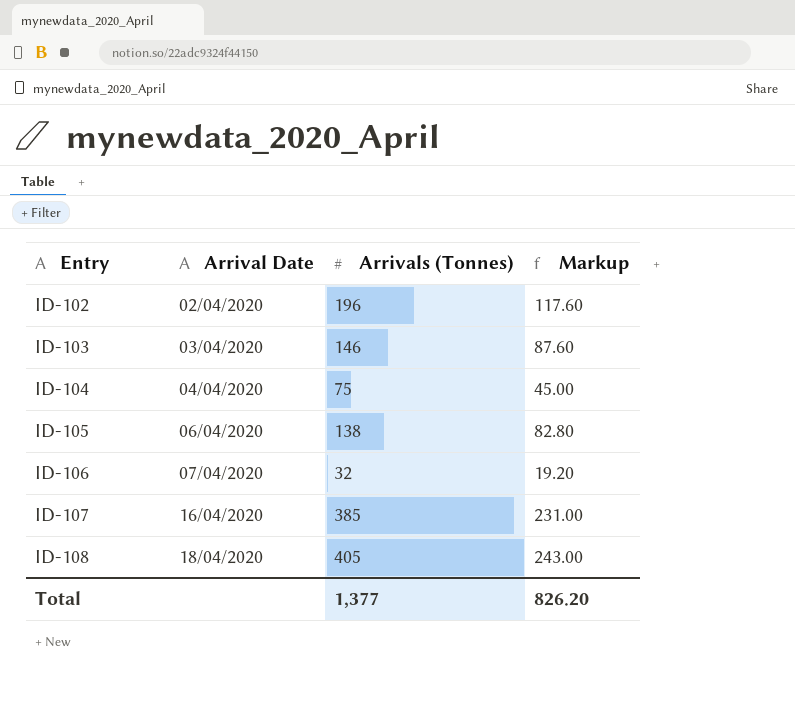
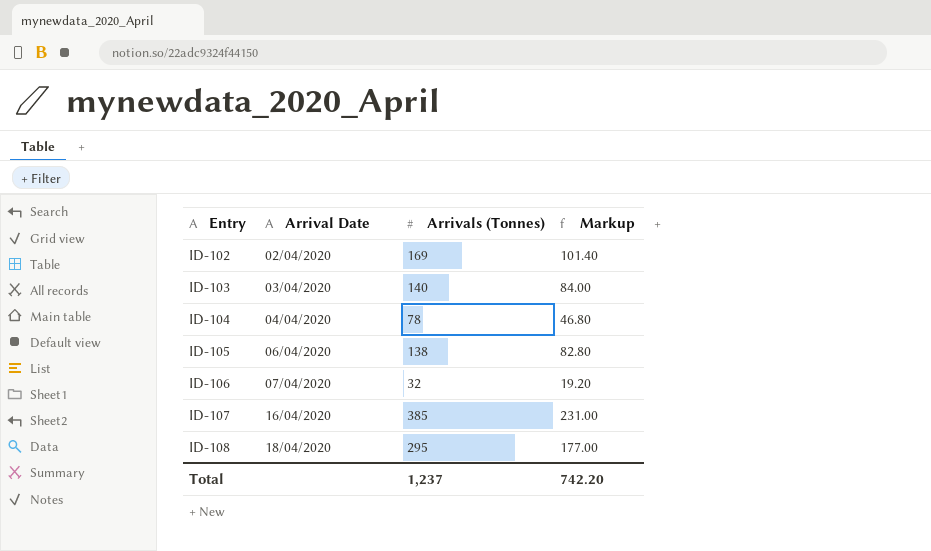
ID-102 | Arrivals (Tonnes): 196 -> 169
ID-102 | Markup: 117.60 -> 101.40
ID-103 | Arrivals (Tonnes): 146 -> 140
ID-103 | Markup: 87.60 -> 84.00
ID-104 | Arrivals (Tonnes): 75 -> 78
ID-104 | Markup: 45.00 -> 46.80
ID-108 | Arrivals (Tonnes): 405 -> 295
ID-108 | Markup: 243.00 -> 177.00
Total | Arrivals (Tonnes): 1,377 -> 1,237
Total | Markup: 826.20 -> 742.20

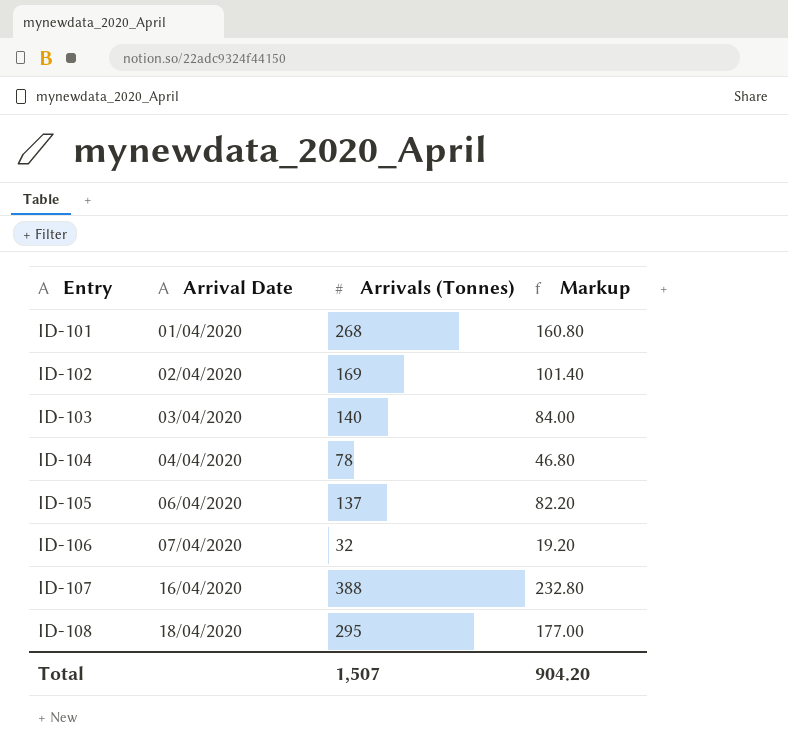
row ID-101: none -> 01/04/2020 | 268 | 160.80
ID-105 | Arrivals (Tonnes): 138 -> 137
ID-105 | Markup: 82.80 -> 82.20
ID-107 | Arrivals (Tonnes): 385 -> 388
ID-107 | Markup: 231.00 -> 232.80
Total | Arrivals (Tonnes): 1,237 -> 1,507
Total | Markup: 742.20 -> 904.20

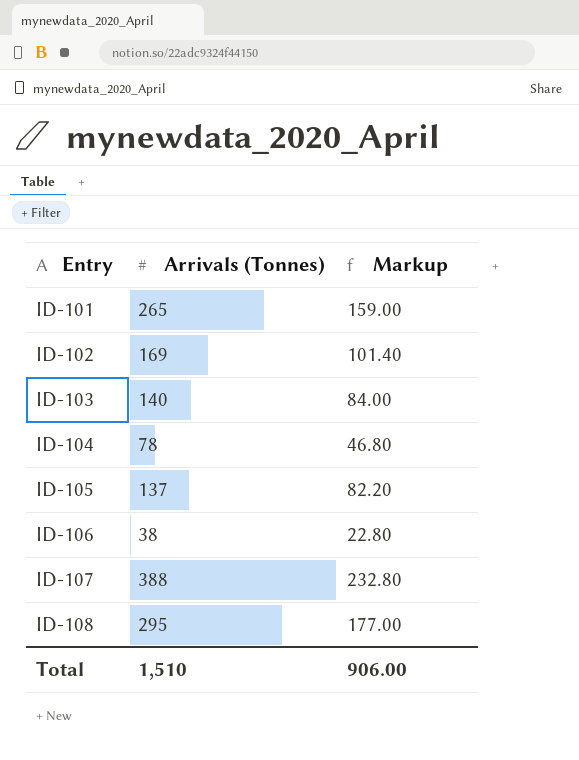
column Arrival Date | position: 2 -> none
ID-101 | Arrivals (Tonnes): 268 -> 265
ID-101 | Markup: 160.80 -> 159.00
ID-106 | Arrivals (Tonnes): 32 -> 38
ID-106 | Markup: 19.20 -> 22.80
Total | Arrivals (Tonnes): 1,507 -> 1,510
Total | Markup: 904.20 -> 906.00

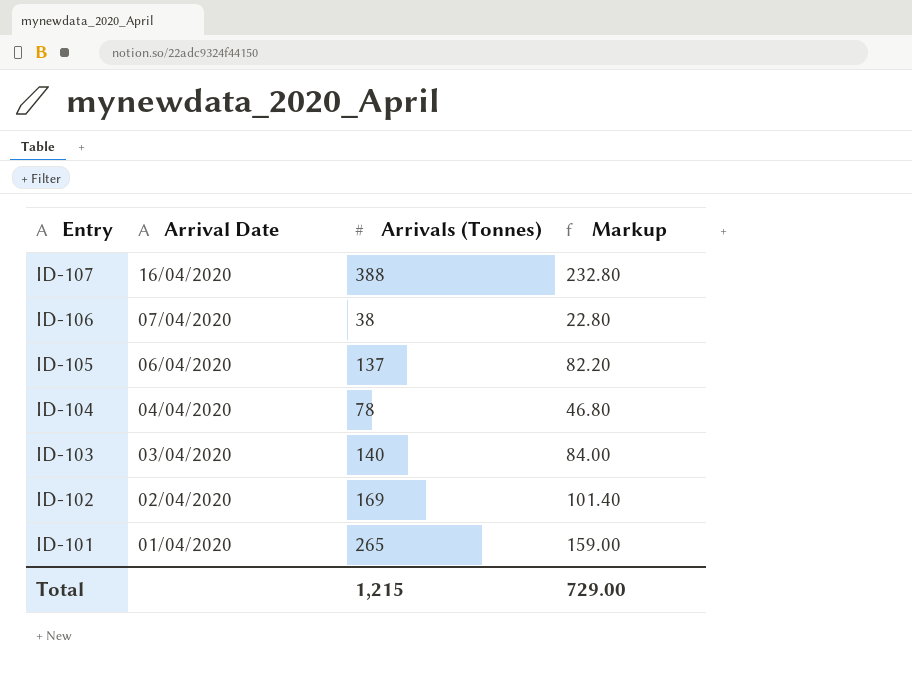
row order: Entry ascending -> Entry descending
column Arrival Date | position: none -> 2
row ID-108: 295 | 177.00 -> none
Total | Arrivals (Tonnes): 1,510 -> 1,215
Total | Markup: 906.00 -> 729.00

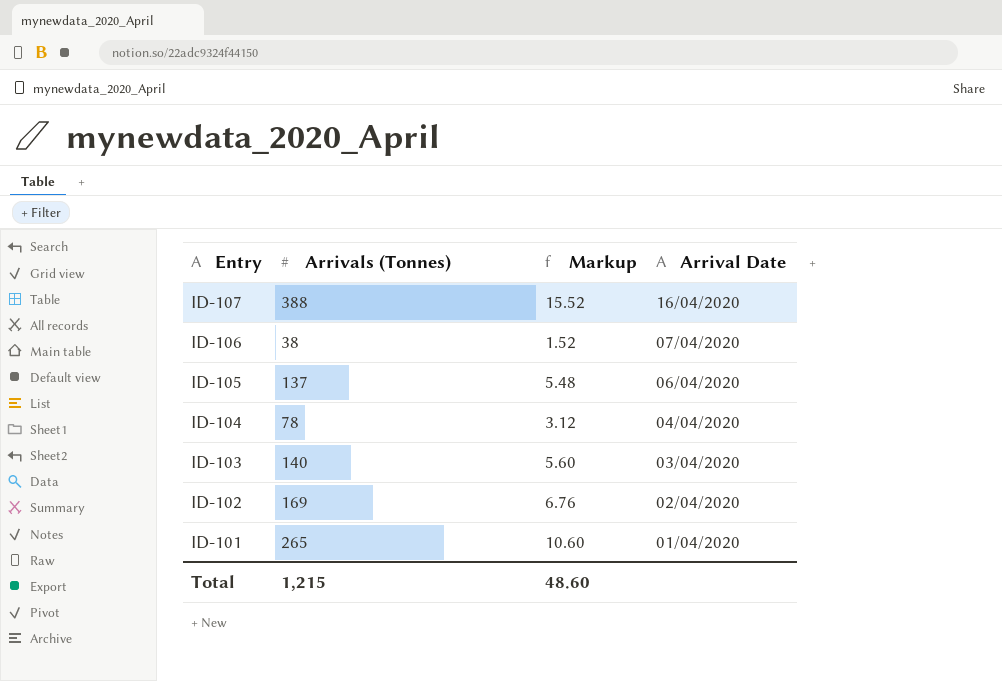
column Markup | formula: [Arrivals (Tonnes)] * 0.6 -> [Arrivals (Tonnes)] * 0.04
column Arrival Date | position: 2 -> 4
Total | Markup: 729.00 -> 48.60

